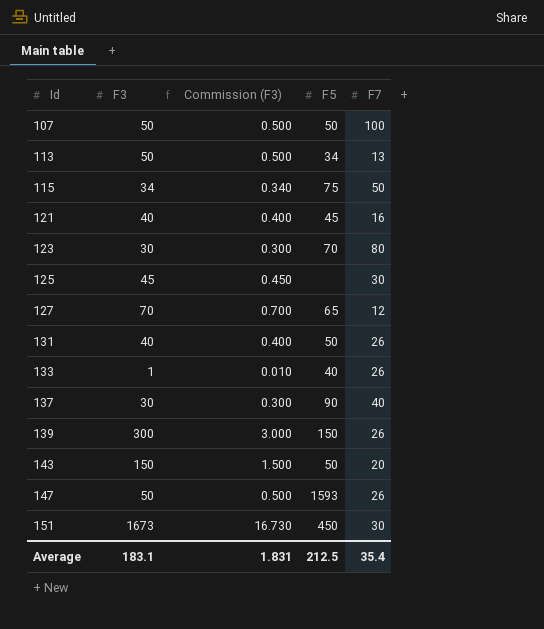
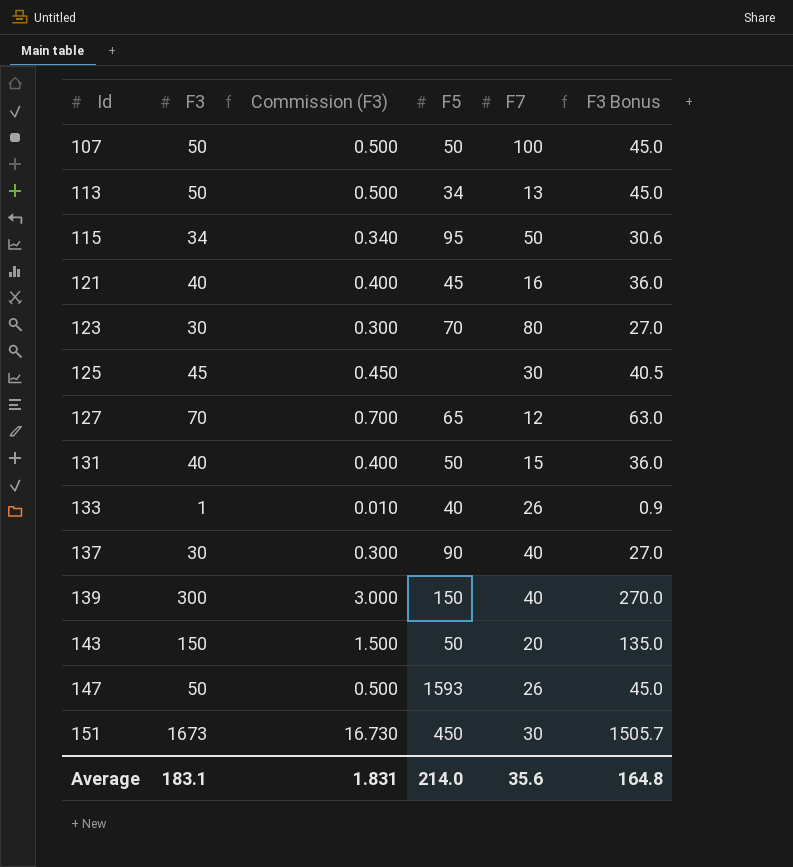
column F3 Bonus | formula: none -> [F3] * 0.9
115 | F5: 75 -> 95
131 | F7: 26 -> 15
139 | F7: 26 -> 40
Average | F5: 212.5 -> 214.0
Average | F7: 35.4 -> 35.6

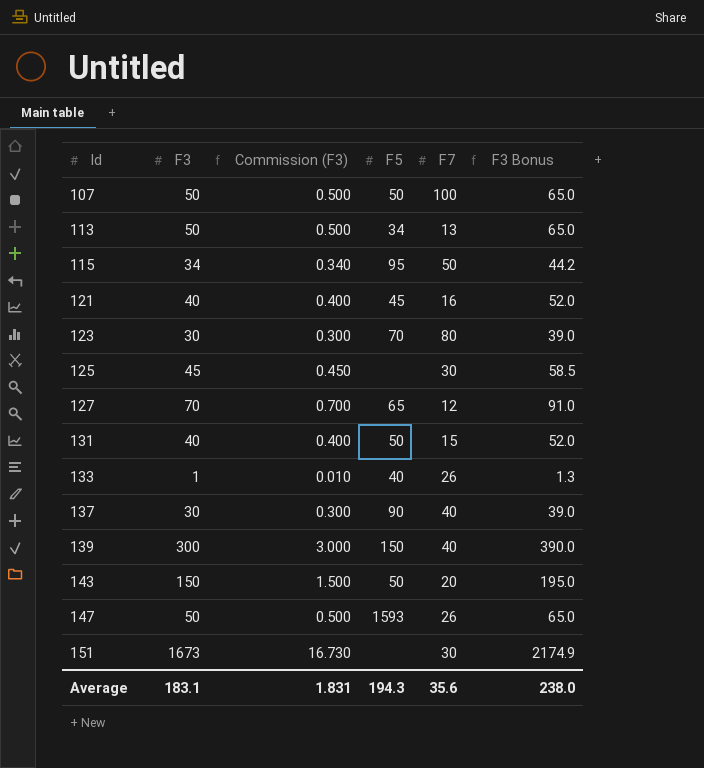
column F3 Bonus | formula: [F3] * 0.9 -> [F3] * 1.3
151 | F5: 450 -> none
Average | F5: 214.0 -> 194.3
Average | F3 Bonus: 164.8 -> 238.0

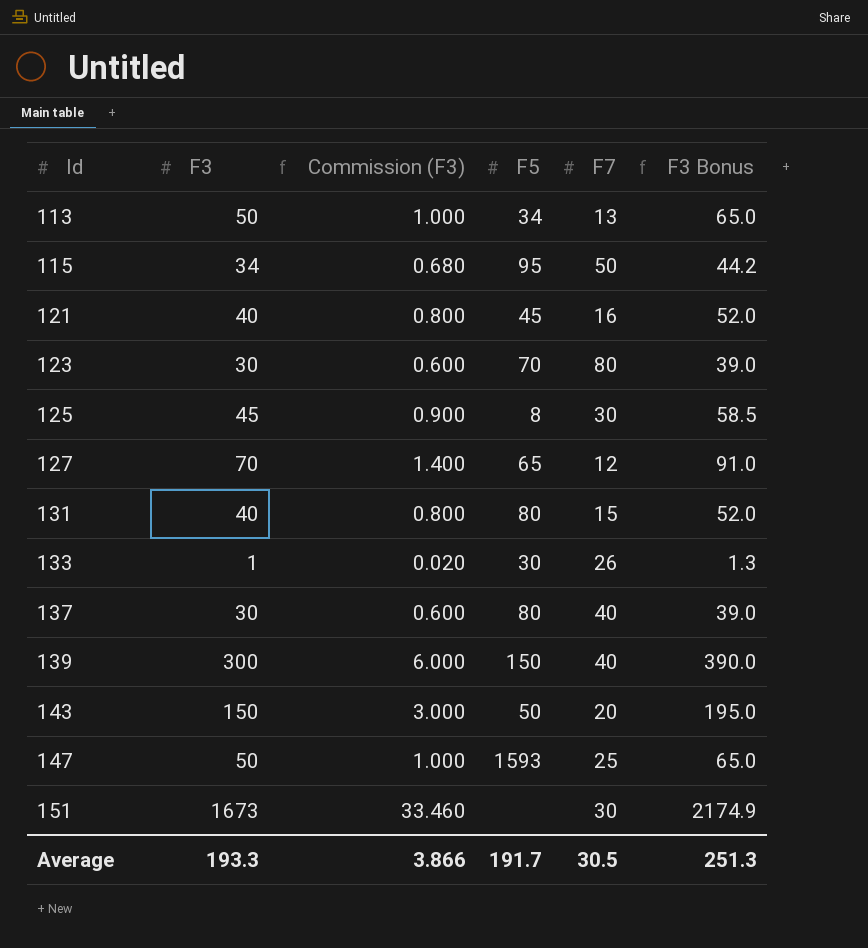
column Commission (F3) | formula: [F3] * 0.01 -> [F3] * 0.02
row 107: 50 | 0.500 | 50 | 100 | 65.0 -> none
125 | F5: none -> 8
131 | F5: 50 -> 80
133 | F5: 40 -> 30
137 | F5: 90 -> 80
147 | F7: 26 -> 25
Average | F3: 183.1 -> 193.3
Average | Commission (F3): 1.831 -> 3.866
Average | F5: 194.3 -> 191.7
Average | F7: 35.6 -> 30.5
Average | F3 Bonus: 238.0 -> 251.3

